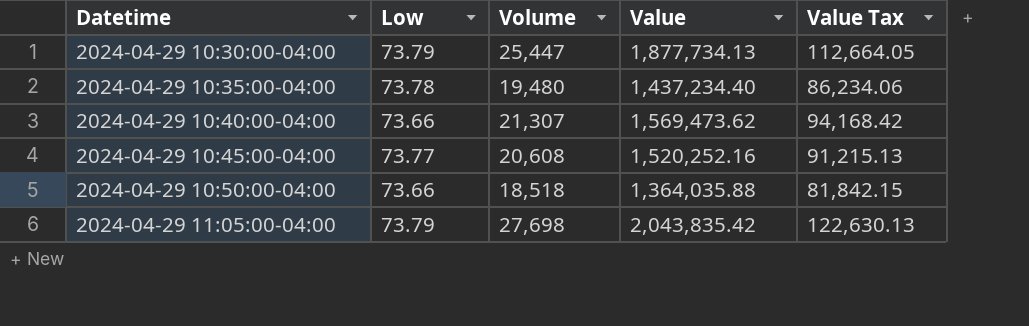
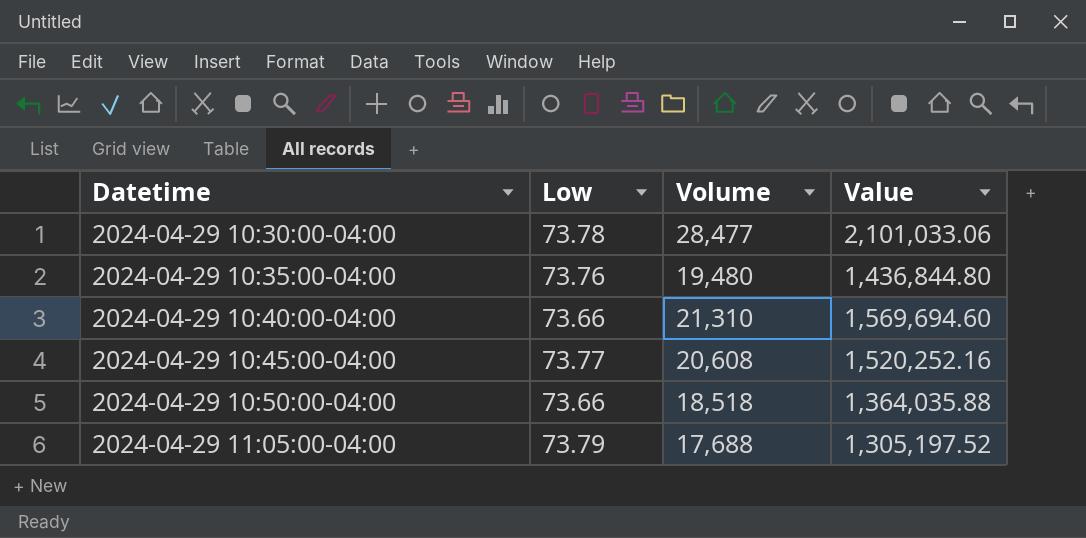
column Value Tax | formula: [Value] * 0.06 -> none
2024-04-29 10:30:00-04:00 | Low: 73.79 -> 73.78
2024-04-29 10:30:00-04:00 | Volume: 25,447 -> 28,477
2024-04-29 10:30:00-04:00 | Value: 1,877,734.13 -> 2,101,033.06
2024-04-29 10:35:00-04:00 | Low: 73.78 -> 73.76
2024-04-29 10:35:00-04:00 | Value: 1,437,234.40 -> 1,436,844.80
2024-04-29 10:40:00-04:00 | Volume: 21,307 -> 21,310
2024-04-29 10:40:00-04:00 | Value: 1,569,473.62 -> 1,569,694.60
2024-04-29 11:05:00-04:00 | Volume: 27,698 -> 17,688
2024-04-29 11:05:00-04:00 | Value: 2,043,835.42 -> 1,305,197.52

